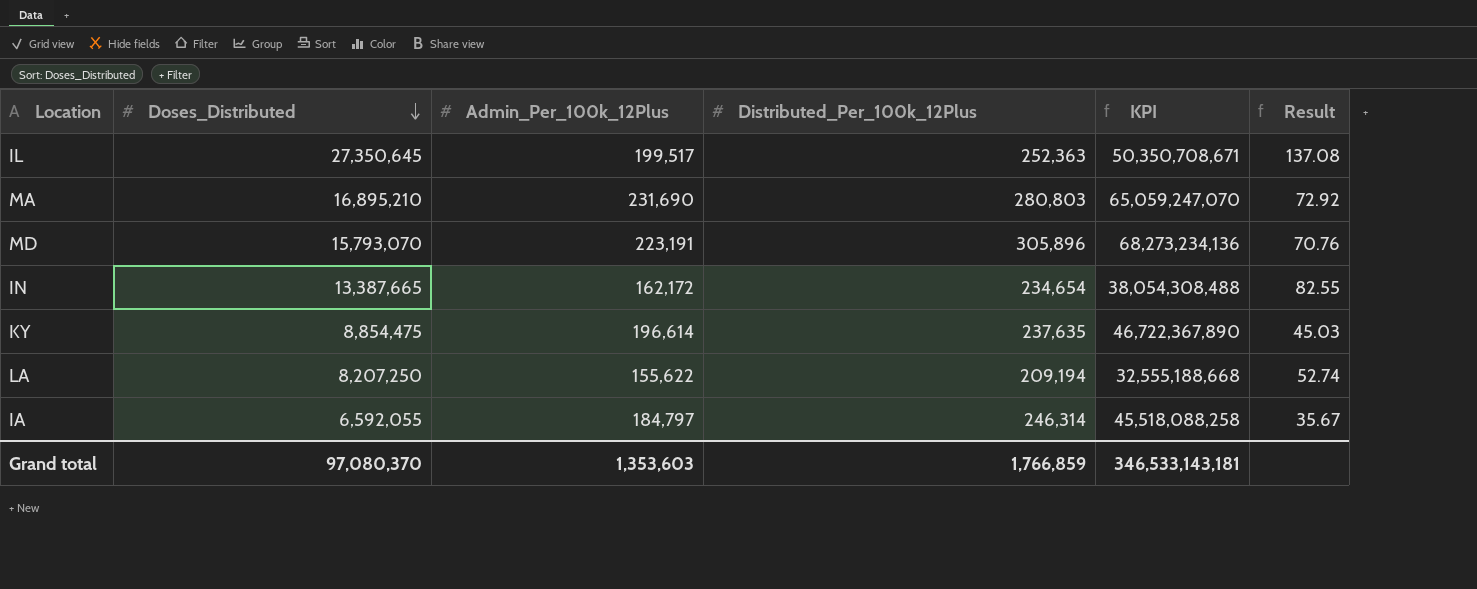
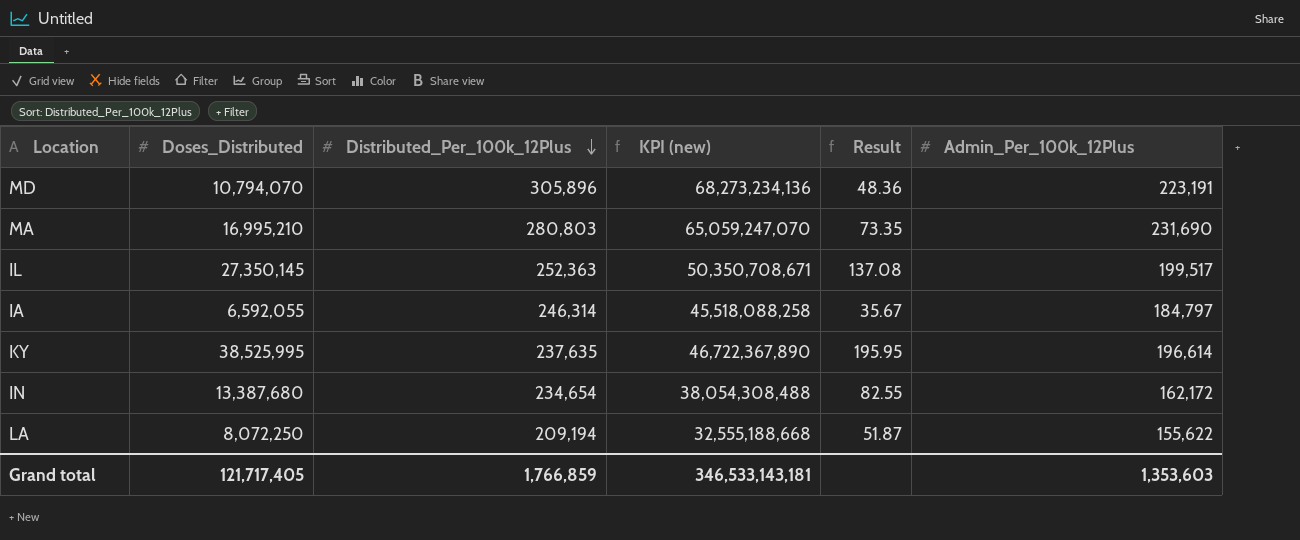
row order: Doses_Distributed descending -> Distributed_Per_100k_12Plus descending
column name: KPI -> KPI (new)
column Admin_Per_100k_12Plus | position: 3 -> 6
MD | Doses_Distributed: 15,793,070 -> 10,794,070
MD | Result: 70.76 -> 48.36
MA | Doses_Distributed: 16,895,210 -> 16,995,210
MA | Result: 72.92 -> 73.35
IL | Doses_Distributed: 27,350,645 -> 27,350,145
KY | Doses_Distributed: 8,854,475 -> 38,525,995
KY | Result: 45.03 -> 195.95
IN | Doses_Distributed: 13,387,665 -> 13,387,680
LA | Doses_Distributed: 8,207,250 -> 8,072,250
LA | Result: 52.74 -> 51.87
Grand total | Doses_Distributed: 97,080,370 -> 121,717,405

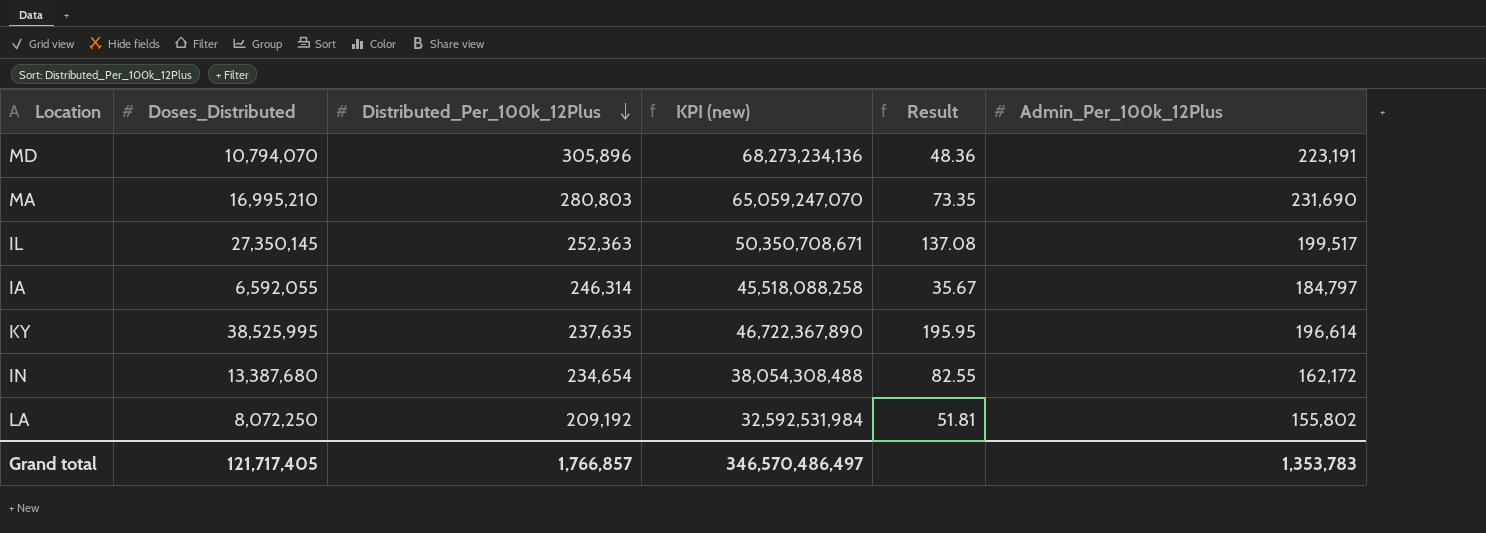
LA | Distributed_Per_100k_12Plus: 209,194 -> 209,192
LA | KPI (new): 32,555,188,668 -> 32,592,531,984
LA | Result: 51.87 -> 51.81
LA | Admin_Per_100k_12Plus: 155,622 -> 155,802
Grand total | Distributed_Per_100k_12Plus: 1,766,859 -> 1,766,857
Grand total | KPI (new): 346,533,143,181 -> 346,570,486,497
Grand total | Admin_Per_100k_12Plus: 1,353,603 -> 1,353,783

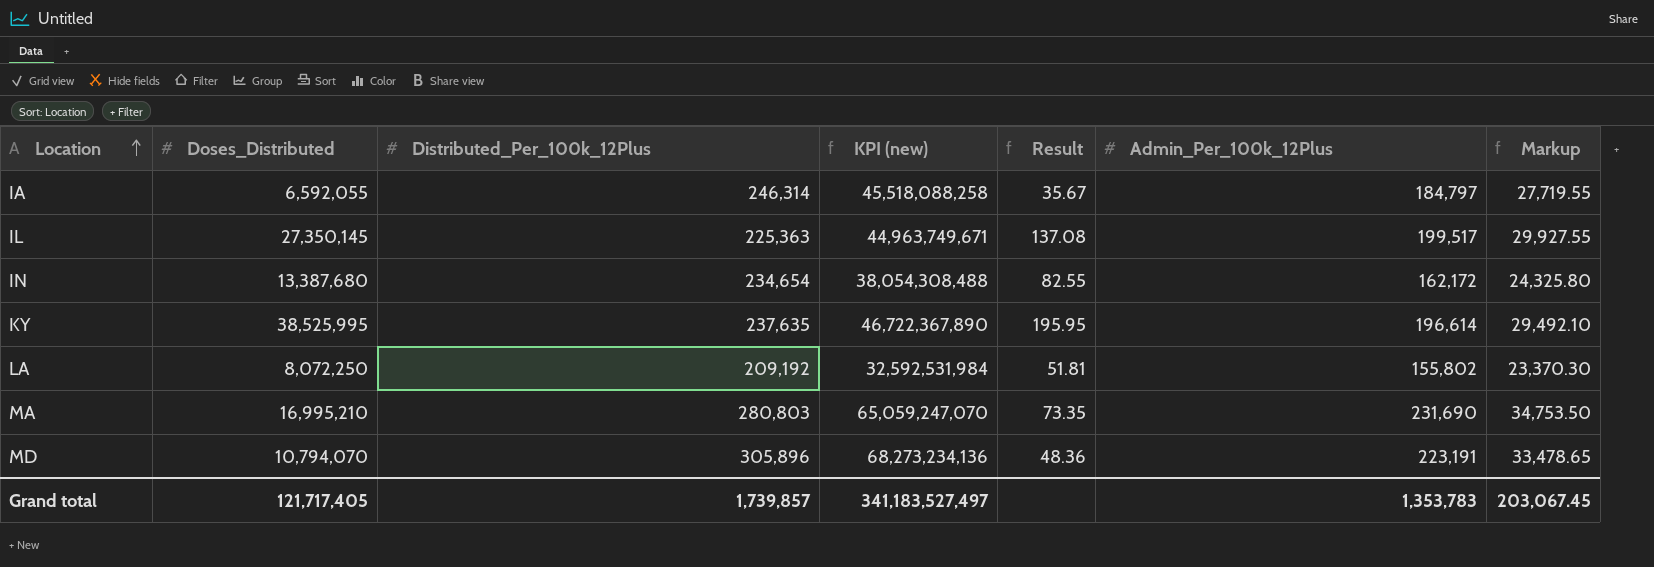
row order: Distributed_Per_100k_12Plus descending -> Location ascending
column Markup | formula: none -> [Admin_Per_100k_12Plus] * 0.15
IL | Distributed_Per_100k_12Plus: 252,363 -> 225,363
IL | KPI (new): 50,350,708,671 -> 44,963,749,671
Grand total | Distributed_Per_100k_12Plus: 1,766,857 -> 1,739,857
Grand total | KPI (new): 346,570,486,497 -> 341,183,527,497

